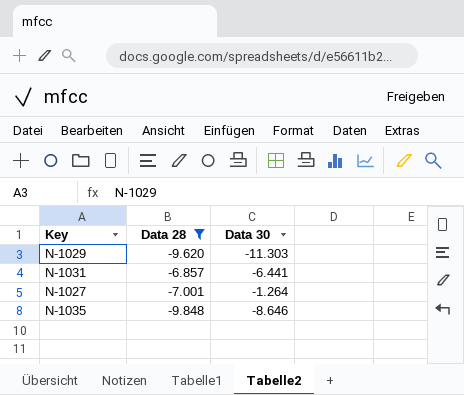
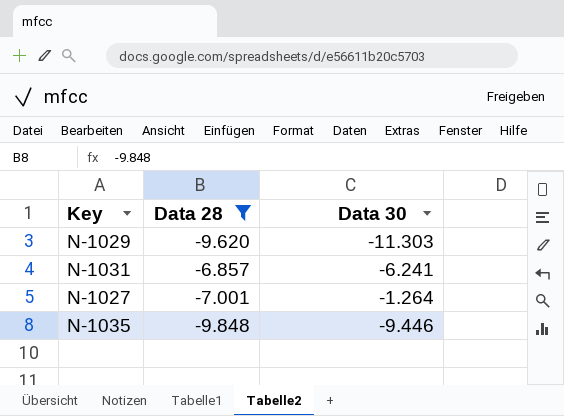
N-1031 | Data 30: -6.441 -> -6.241
N-1035 | Data 30: -8.646 -> -9.446

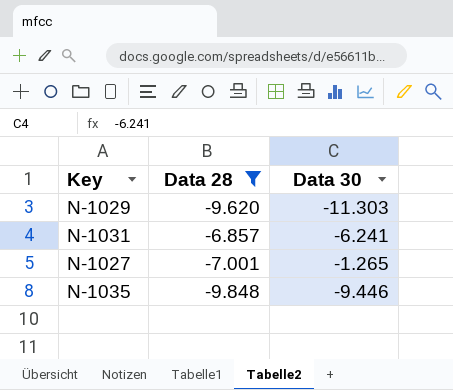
N-1027 | Data 30: -1.264 -> -1.265

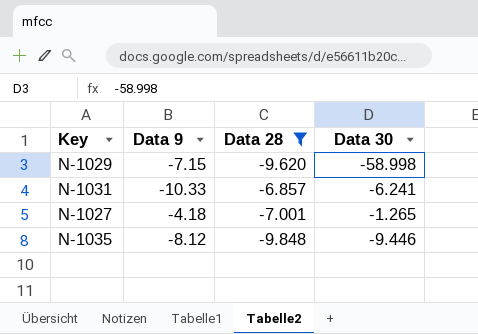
column Data 9 | position: none -> 2
N-1029 | Data 30: -11.303 -> -58.998

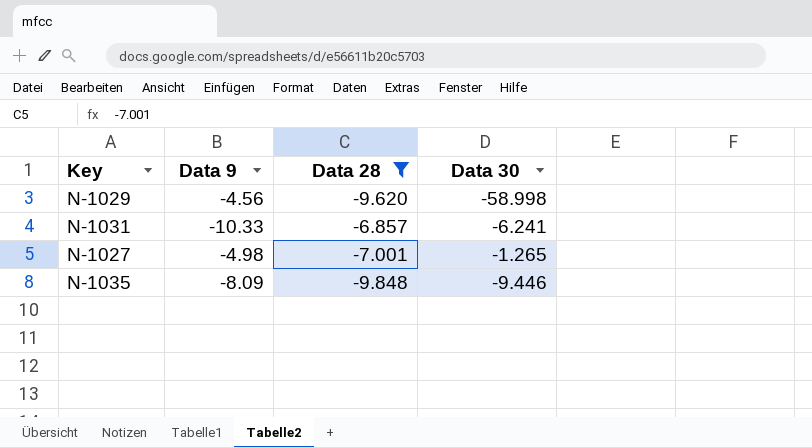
N-1029 | Data 9: -7.15 -> -4.56
N-1027 | Data 9: -4.18 -> -4.98
N-1035 | Data 9: -8.12 -> -8.09

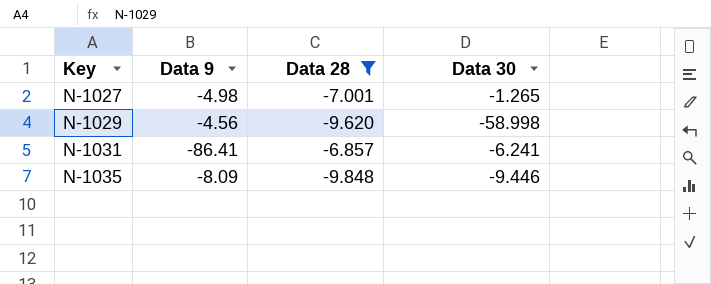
row order: none -> Key ascending
N-1031 | Data 9: -10.33 -> -86.41

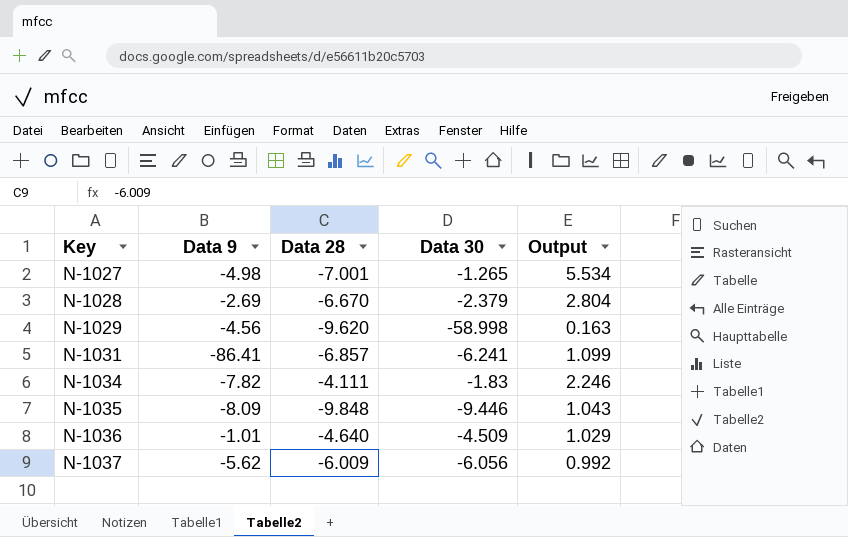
filter: Data 28 <= -6.857 -> none
column Output | formula: none -> [Data 28] / [Data 30]

